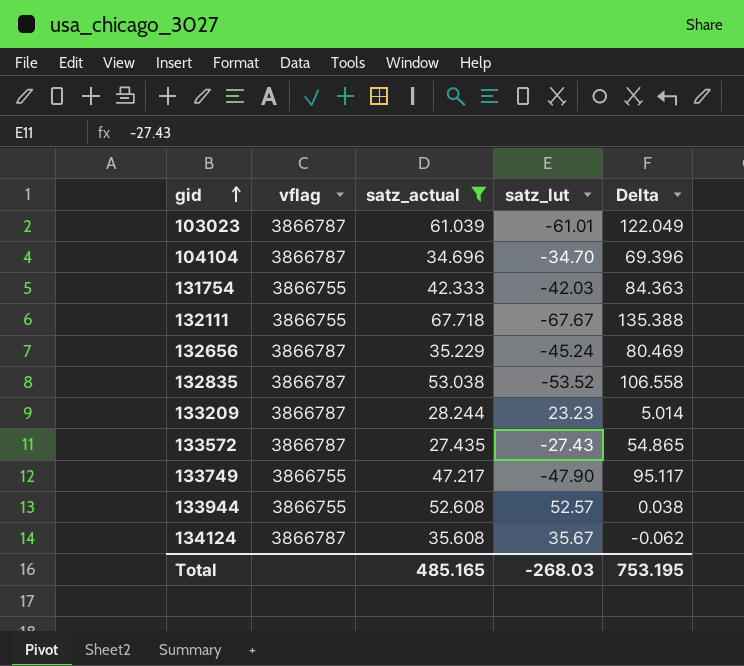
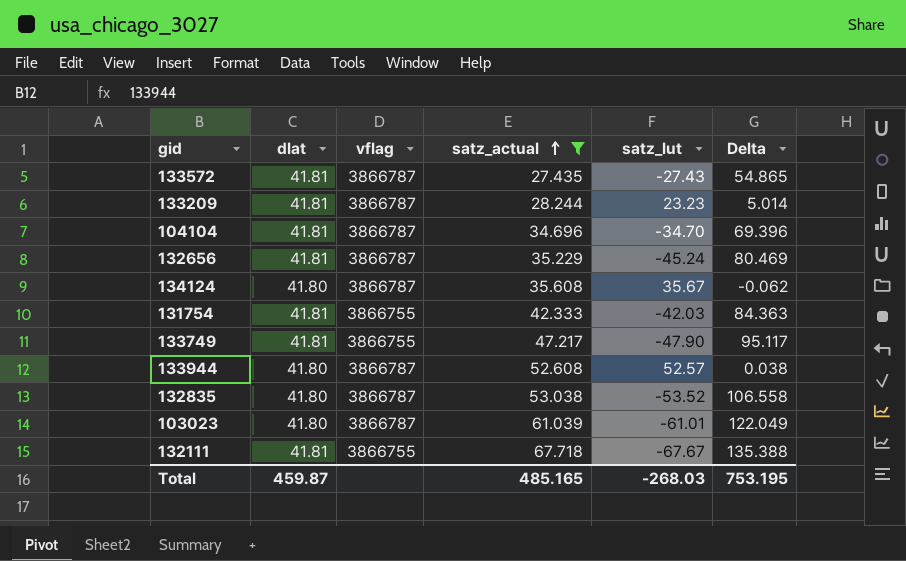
row order: gid ascending -> satz_actual ascending
column dlat | position: none -> 2
133944 | vflag: 3866755 -> 3866787

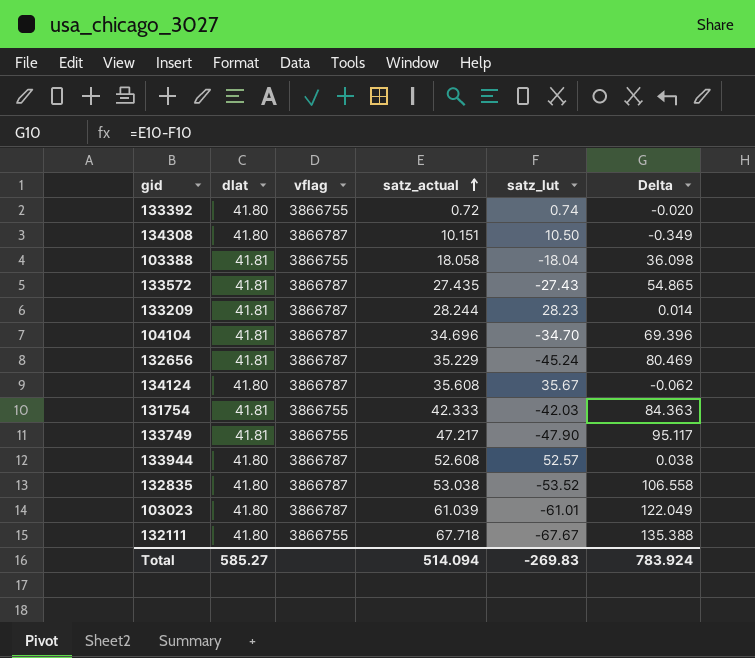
filter: satz_actual >= 27.435 -> none
133209 | satz_lut: 23.23 -> 28.23
133209 | Delta: 5.014 -> 0.014
132111 | dlat: 41.81 -> 41.80
Total | dlat: 459.87 -> 585.27
Total | satz_actual: 485.165 -> 514.094
Total | satz_lut: -268.03 -> -269.83
Total | Delta: 753.195 -> 783.924

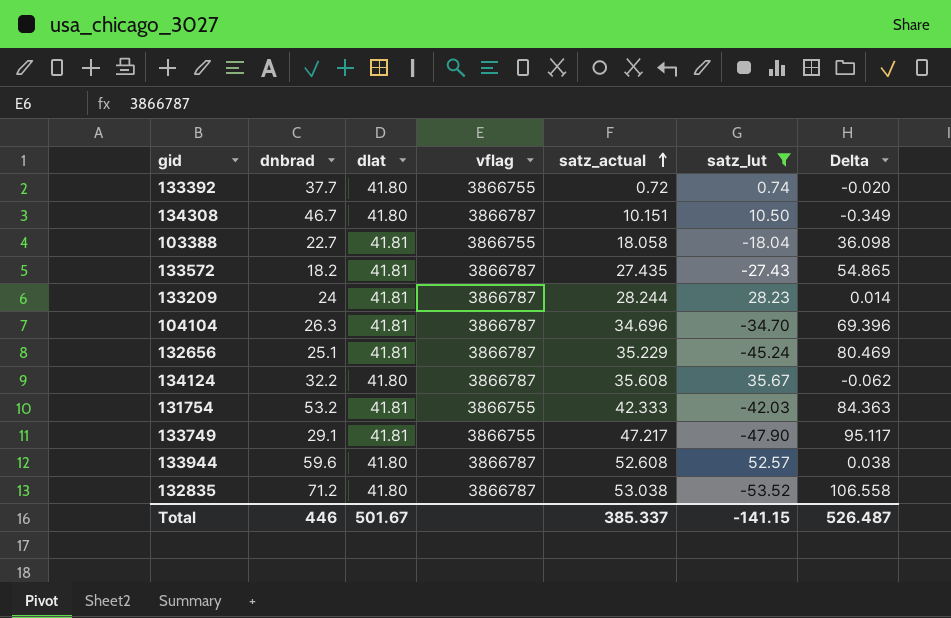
filter: none -> satz_lut >= -53.52
column dnbrad | position: none -> 2
Total | dlat: 585.27 -> 501.67
Total | satz_actual: 514.094 -> 385.337
Total | satz_lut: -269.83 -> -141.15
Total | Delta: 783.924 -> 526.487

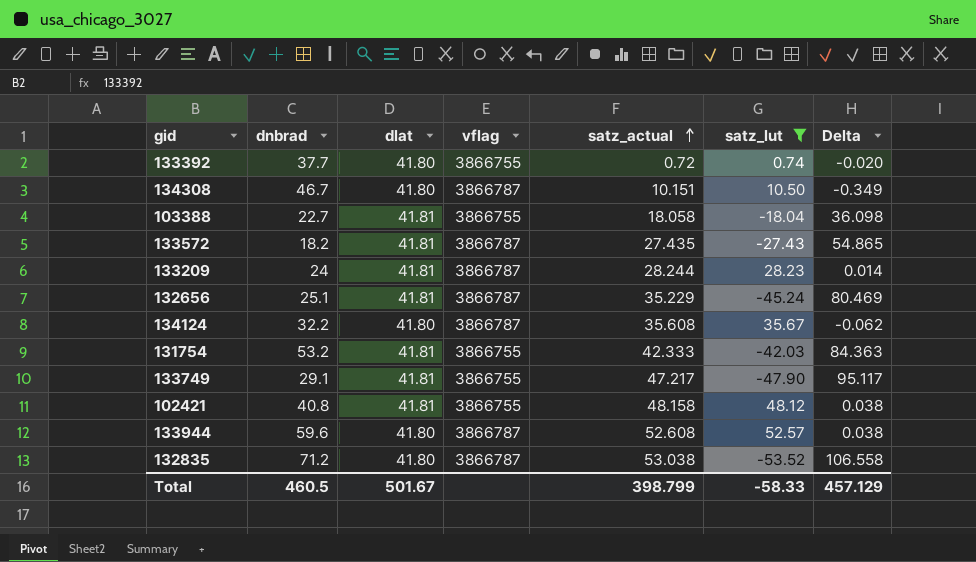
row 104104: 26.3 | 41.81 | 3866787 | 34.696 | -34.70 | 69.396 -> none
row 102421: none -> 40.8 | 41.81 | 3866755 | 48.158 | 48.12 | 0.038
Total | dnbrad: 446 -> 460.5
Total | satz_actual: 385.337 -> 398.799
Total | satz_lut: -141.15 -> -58.33
Total | Delta: 526.487 -> 457.129

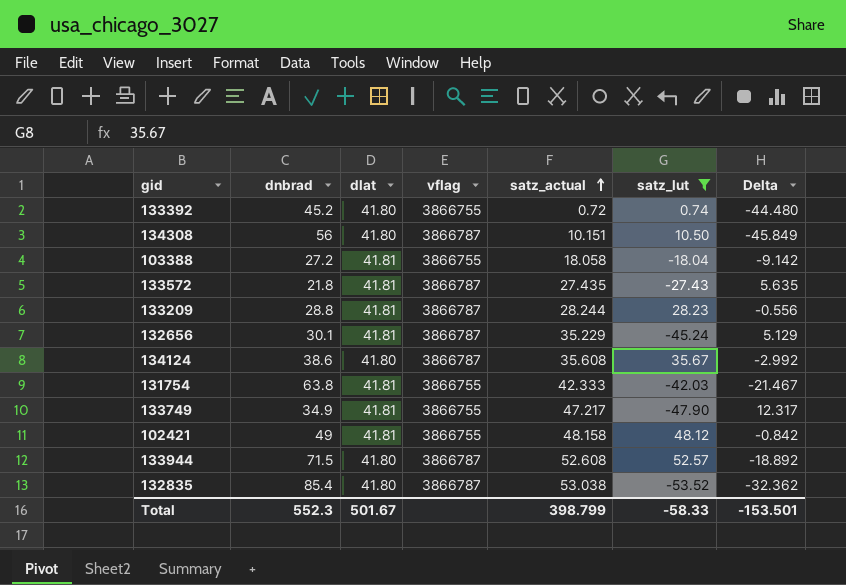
column Delta | formula: [satz_actual] - [satz_lut] -> [satz_actual] - [dnbrad]
133392 | dnbrad: 37.7 -> 45.2
134308 | dnbrad: 46.7 -> 56
103388 | dnbrad: 22.7 -> 27.2
133572 | dnbrad: 18.2 -> 21.8
133209 | dnbrad: 24 -> 28.8
132656 | dnbrad: 25.1 -> 30.1
134124 | dnbrad: 32.2 -> 38.6
131754 | dnbrad: 53.2 -> 63.8
133749 | dnbrad: 29.1 -> 34.9
102421 | dnbrad: 40.8 -> 49
133944 | dnbrad: 59.6 -> 71.5
132835 | dnbrad: 71.2 -> 85.4
Total | dnbrad: 460.5 -> 552.3
Total | Delta: 457.129 -> -153.501

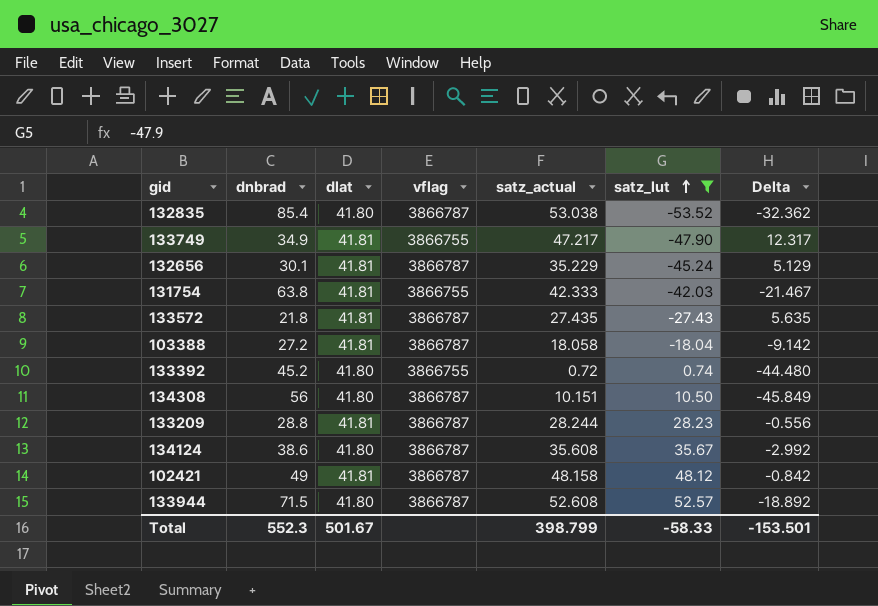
row order: satz_actual ascending -> satz_lut ascending
103388 | vflag: 3866755 -> 3866787
102421 | vflag: 3866755 -> 3866787

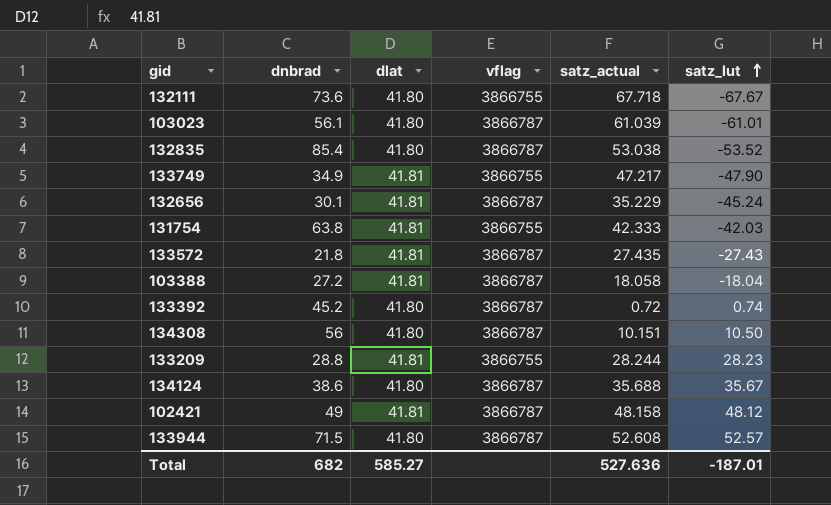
filter: satz_lut >= -53.52 -> none
column Delta | formula: [satz_actual] - [dnbrad] -> none
133392 | vflag: 3866755 -> 3866787
133209 | vflag: 3866787 -> 3866755
134124 | satz_actual: 35.608 -> 35.688
Total | dnbrad: 552.3 -> 682
Total | dlat: 501.67 -> 585.27
Total | satz_actual: 398.799 -> 527.636
Total | satz_lut: -58.33 -> -187.01

